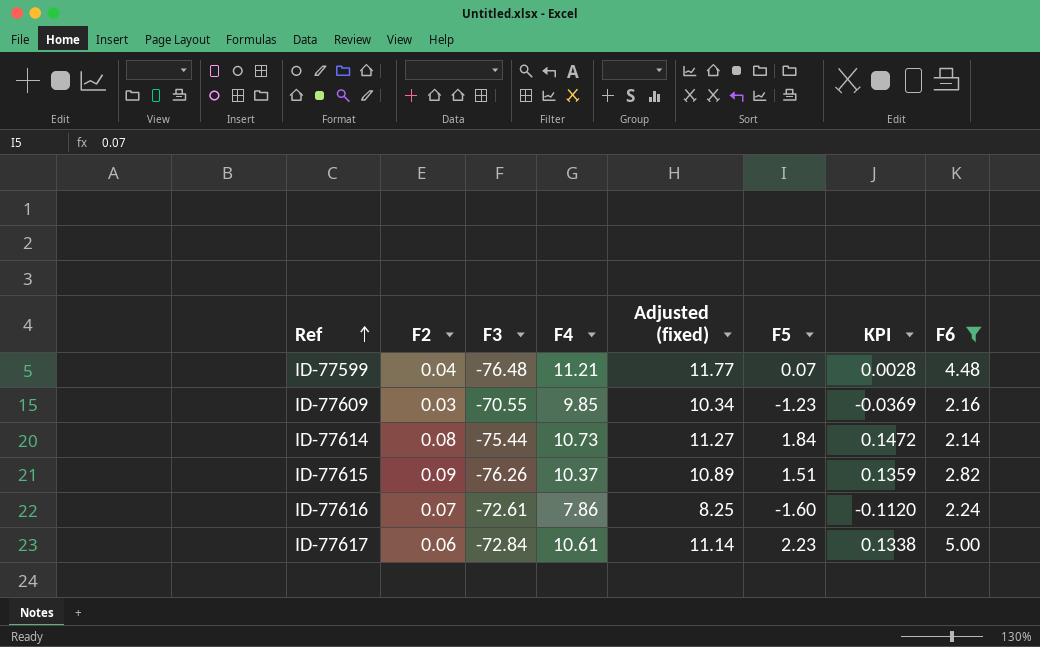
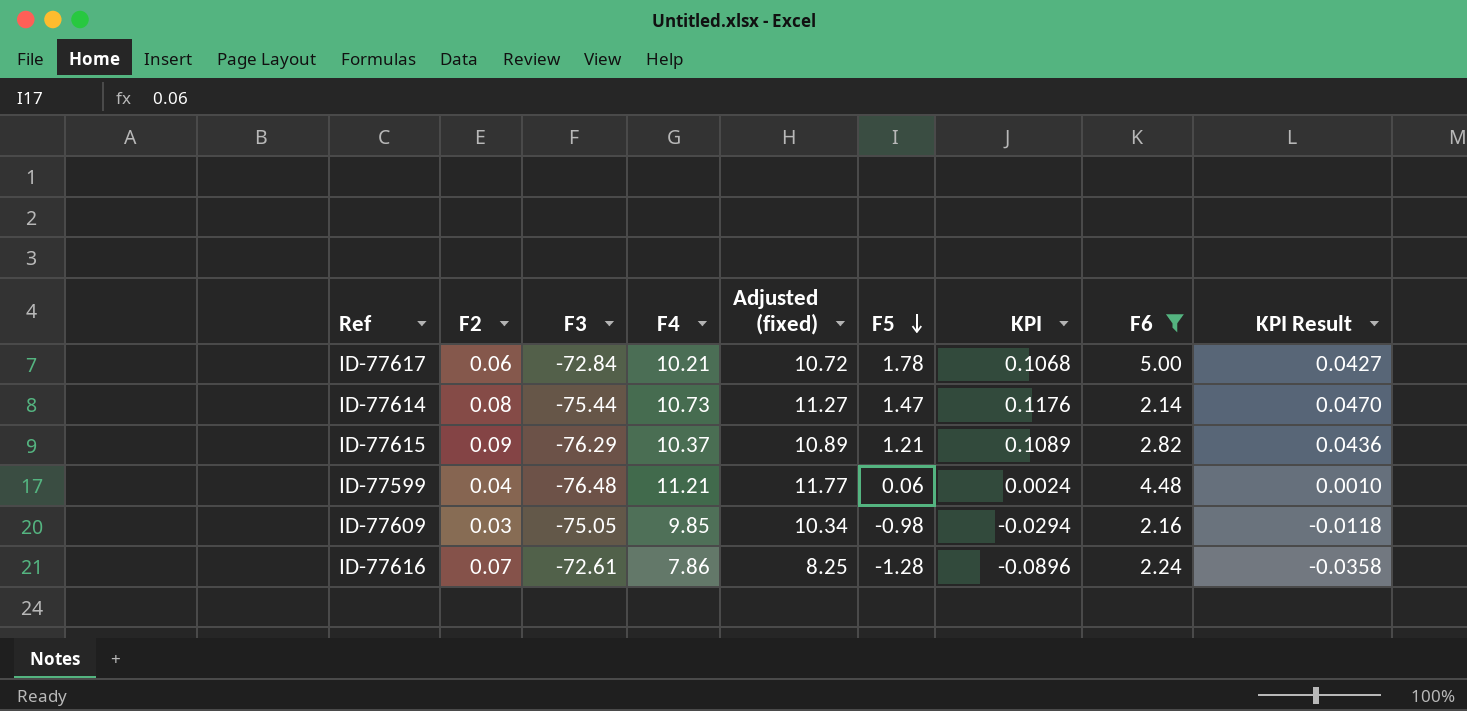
row order: Ref ascending -> F5 descending
column KPI Result | formula: none -> [KPI] * 0.4
ID-77617 | F4: 10.61 -> 10.21
ID-77617 | Adjusted (fixed): 11.14 -> 10.72
ID-77617 | F5: 2.23 -> 1.78
ID-77617 | KPI: 0.1338 -> 0.1068
ID-77614 | F5: 1.84 -> 1.47
ID-77614 | KPI: 0.1472 -> 0.1176
ID-77615 | F3: -76.26 -> -76.29
ID-77615 | F5: 1.51 -> 1.21
ID-77615 | KPI: 0.1359 -> 0.1089
ID-77599 | F5: 0.07 -> 0.06
ID-77599 | KPI: 0.0028 -> 0.0024
ID-77609 | F3: -70.55 -> -75.05
ID-77609 | F5: -1.23 -> -0.98
ID-77609 | KPI: -0.0369 -> -0.0294
ID-77616 | F5: -1.60 -> -1.28
ID-77616 | KPI: -0.1120 -> -0.0896

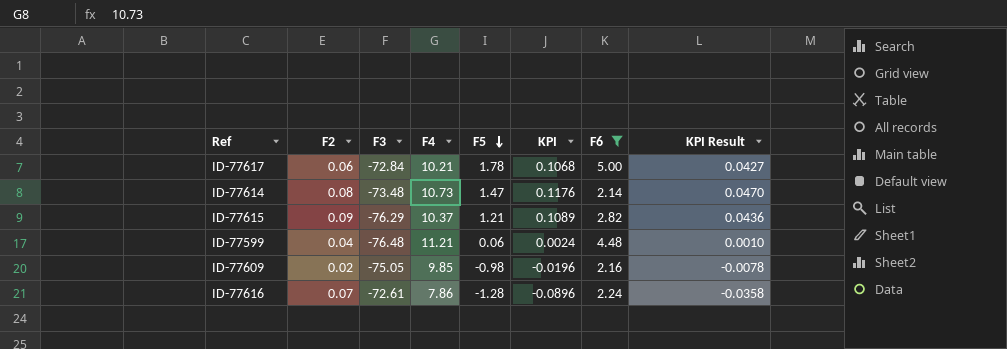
column Adjusted (fixed) | formula: [F4] * 1.05 -> none
ID-77614 | F3: -75.44 -> -73.48
ID-77609 | F2: 0.03 -> 0.02
ID-77609 | KPI: -0.0294 -> -0.0196
ID-77609 | KPI Result: -0.0118 -> -0.0078

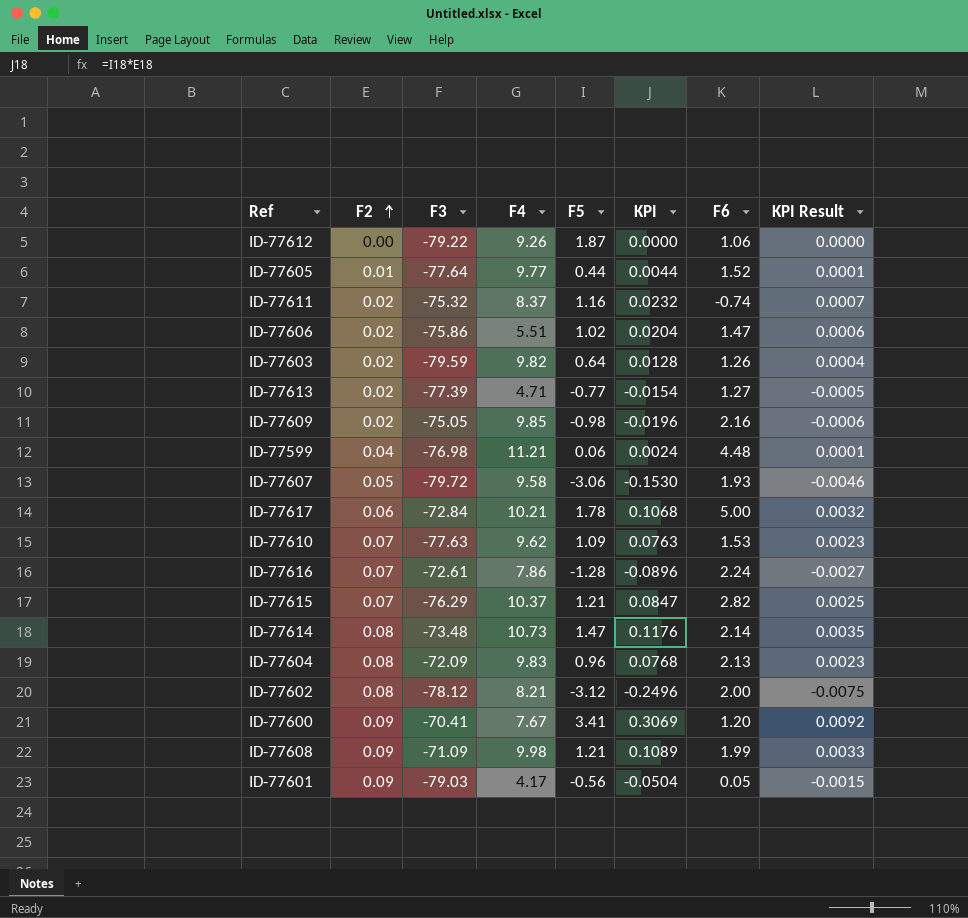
filter: F6 >= 2.14 -> none
row order: F5 descending -> F2 ascending
column KPI Result | formula: [KPI] * 0.4 -> [KPI] * 0.03
ID-77599 | F3: -76.48 -> -76.98
ID-77615 | F2: 0.09 -> 0.07
ID-77615 | KPI: 0.1089 -> 0.0847

